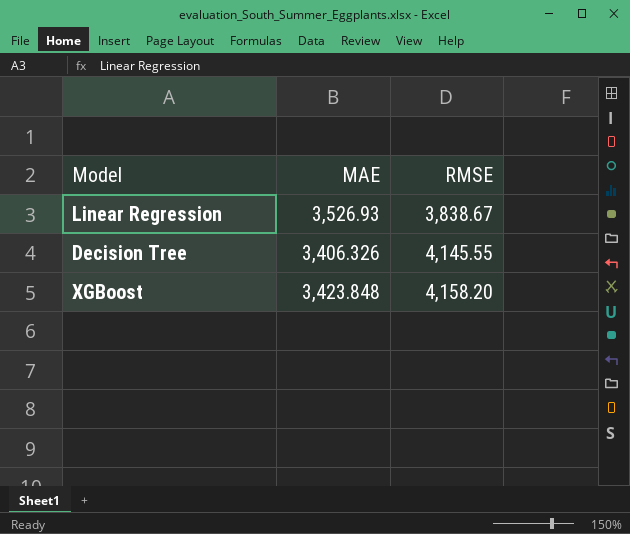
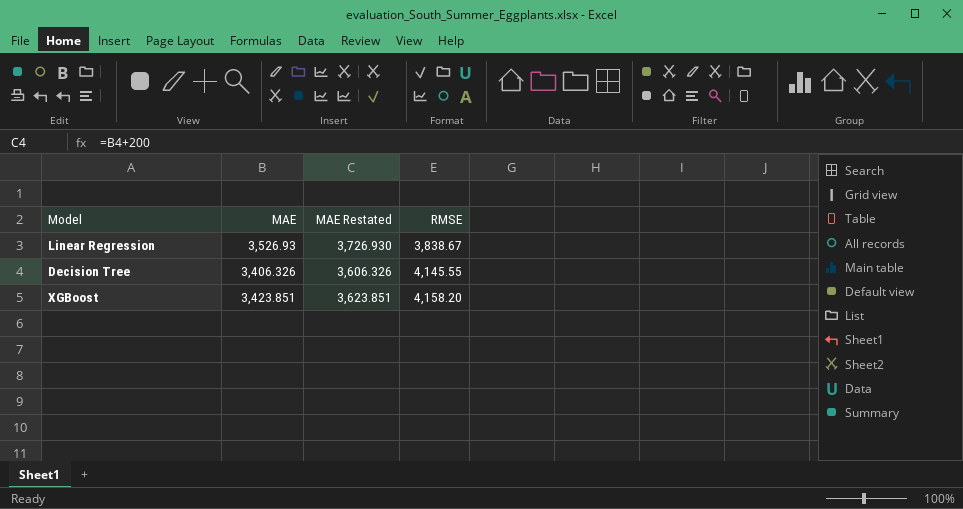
column MAE Restated | formula: none -> [MAE] + 200
XGBoost | MAE: 3,423.848 -> 3,423.851

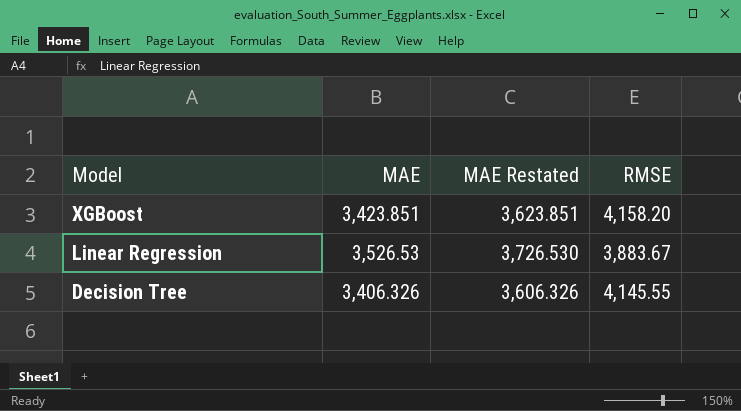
row order: RMSE ascending -> Model descending
Linear Regression | MAE: 3,526.93 -> 3,526.53
Linear Regression | MAE Restated: 3,726.930 -> 3,726.530
Linear Regression | RMSE: 3,838.67 -> 3,883.67

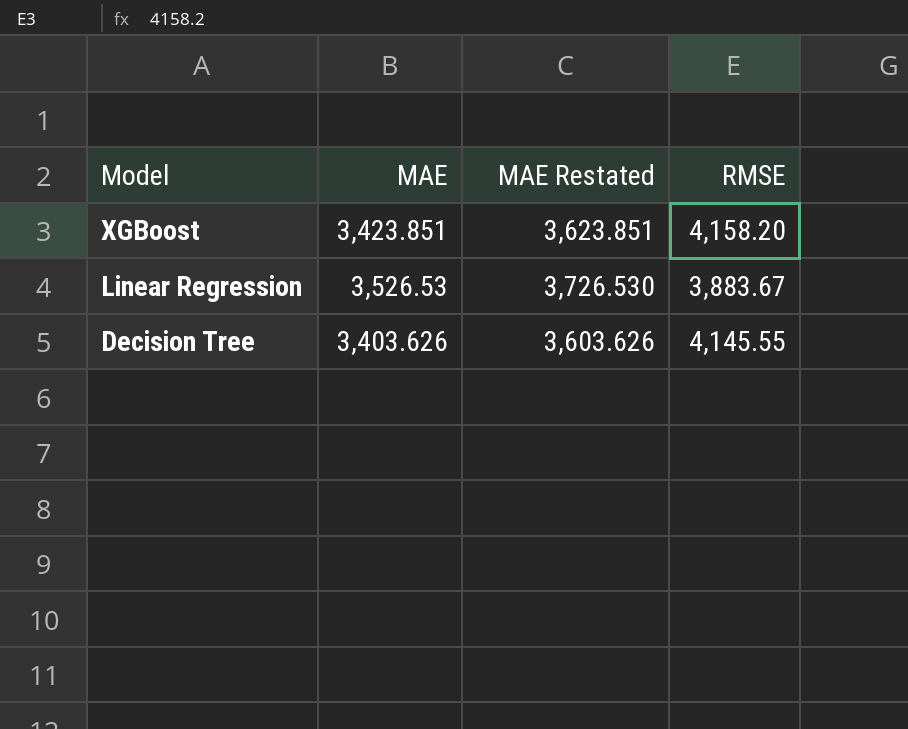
Decision Tree | MAE: 3,406.326 -> 3,403.626
Decision Tree | MAE Restated: 3,606.326 -> 3,603.626

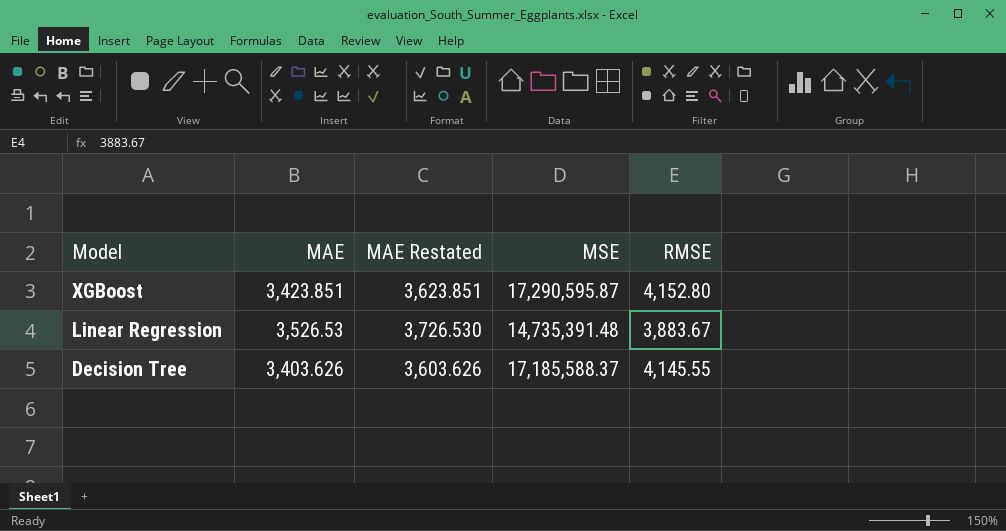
column MSE | position: none -> 4
XGBoost | RMSE: 4,158.20 -> 4,152.80

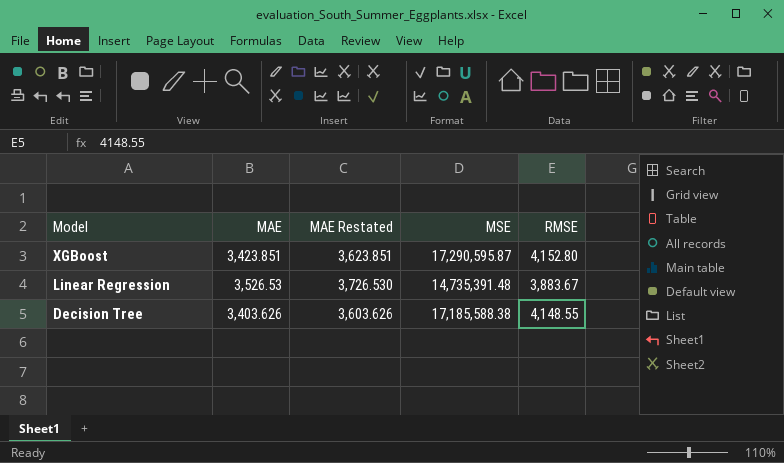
Decision Tree | MSE: 17,185,588.37 -> 17,185,588.38
Decision Tree | RMSE: 4,145.55 -> 4,148.55

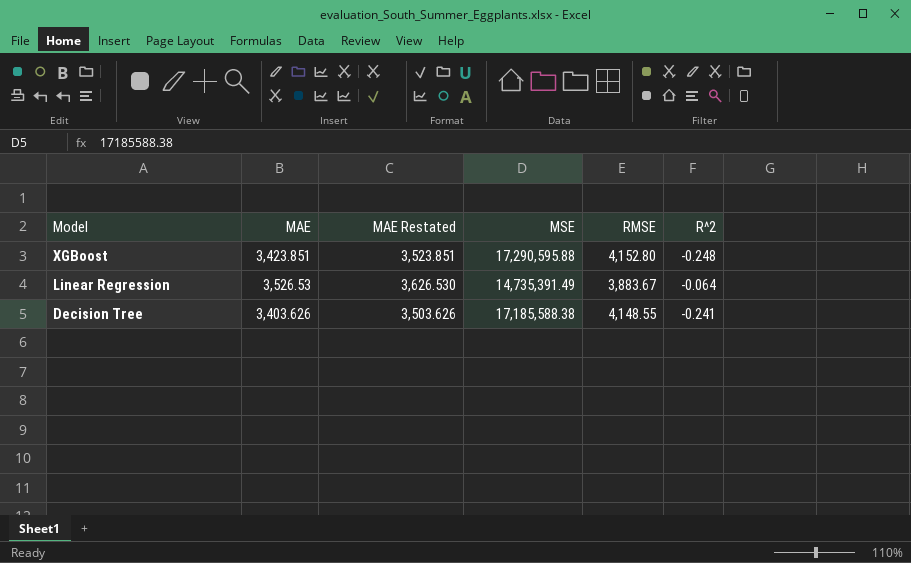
column MAE Restated | formula: [MAE] + 200 -> [MAE] + 100
column R^2 | position: none -> 6
XGBoost | MSE: 17,290,595.87 -> 17,290,595.88
Linear Regression | MSE: 14,735,391.48 -> 14,735,391.49

